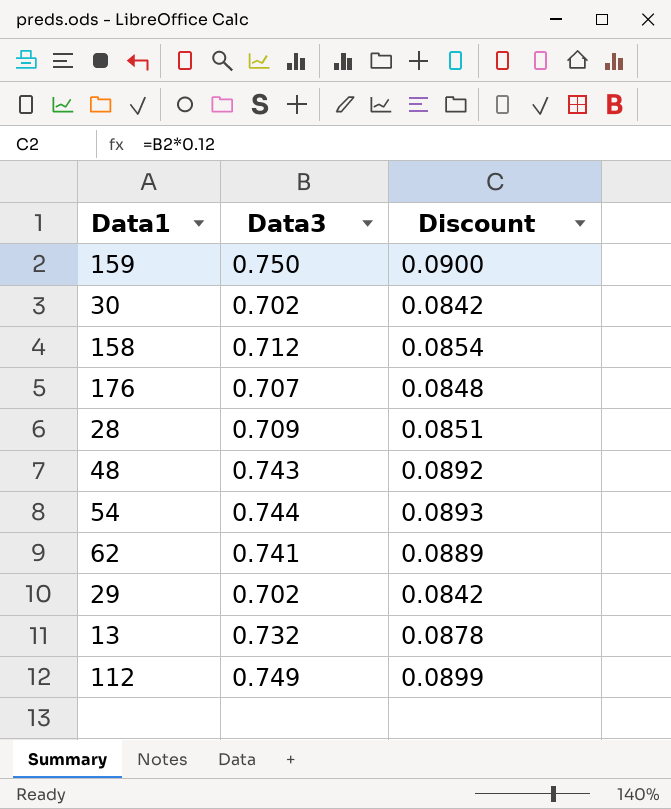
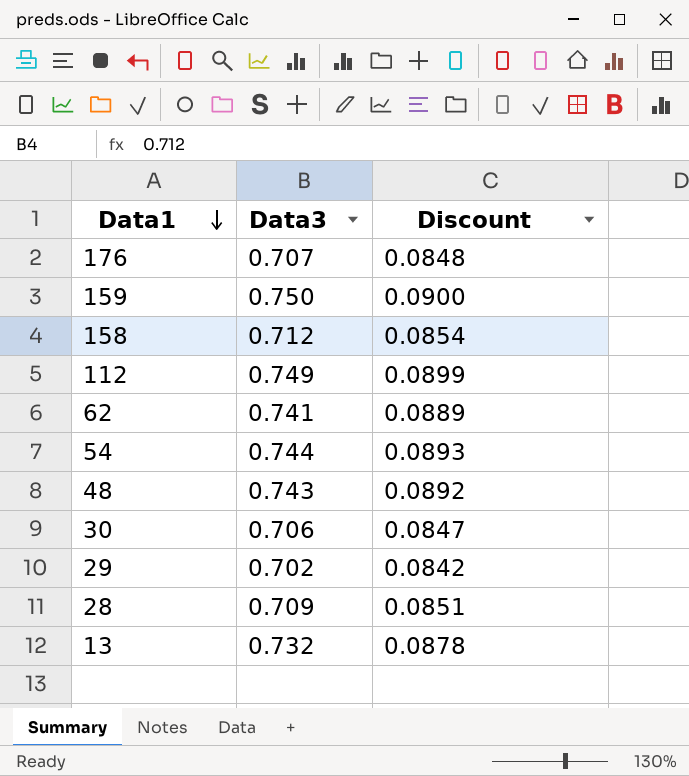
row order: none -> Data1 descending
30 | Data3: 0.702 -> 0.706
30 | Discount: 0.0842 -> 0.0847

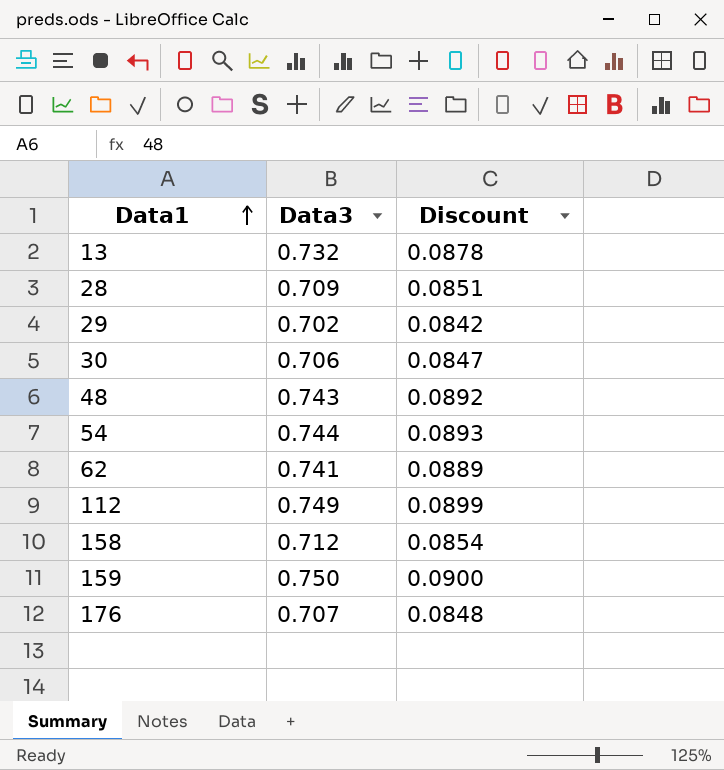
row order: Data1 descending -> Data1 ascending

